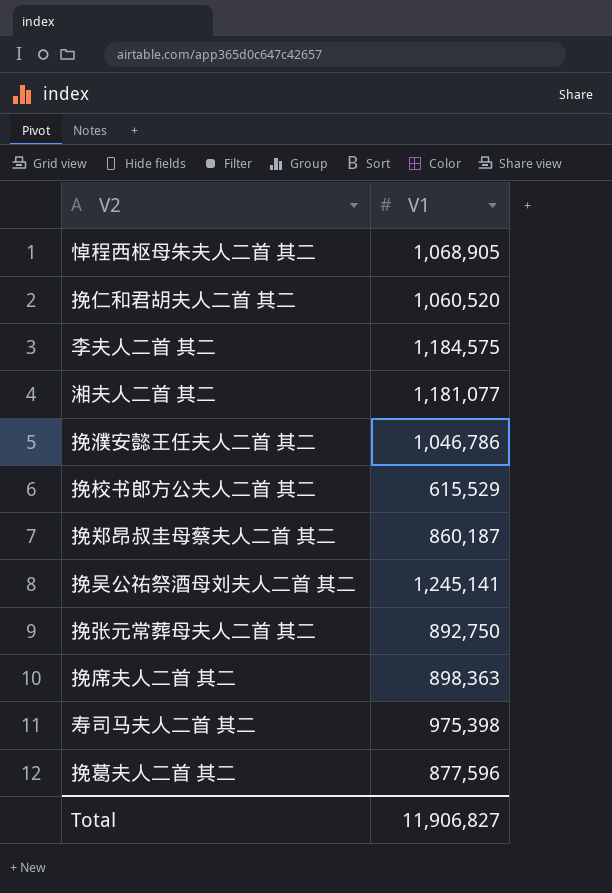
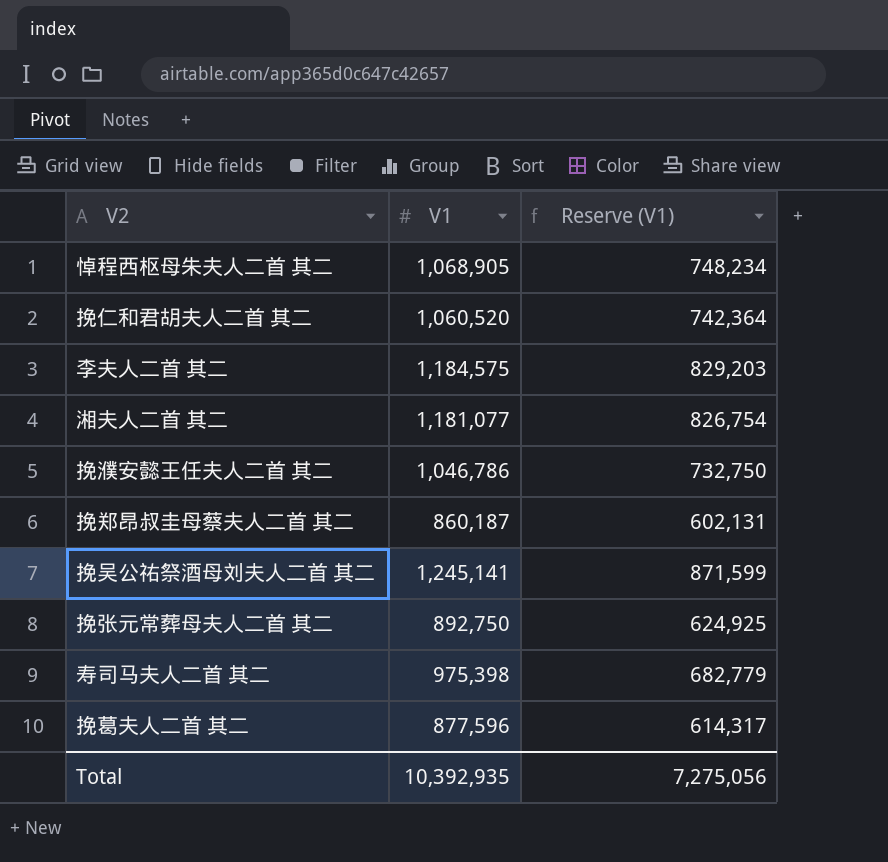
column Reserve (V1) | formula: none -> [V1] * 0.7
row 挽校书郎方公夫人二首 其二: 615,529 -> none
row 挽席夫人二首 其二: 898,363 -> none
Total | V1: 11,906,827 -> 10,392,935

